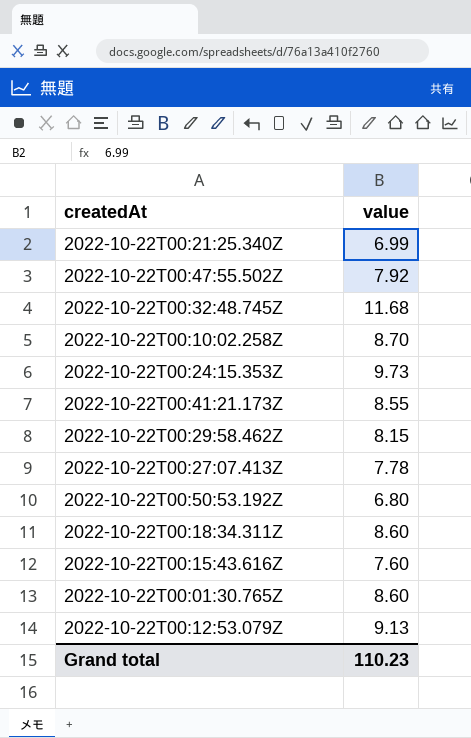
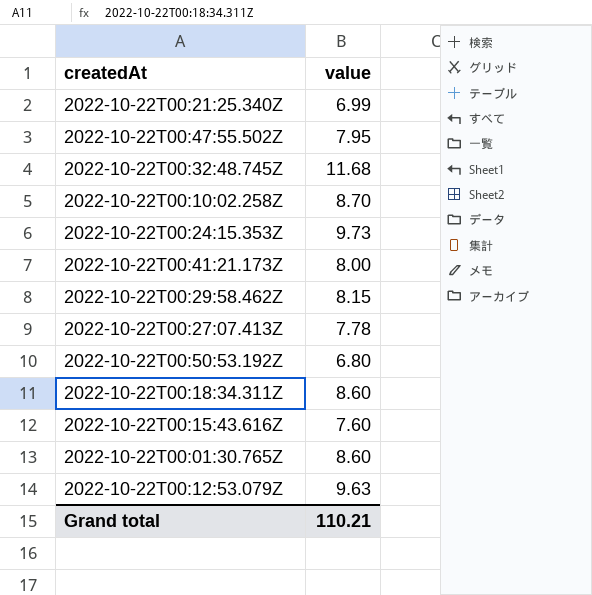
2022-10-22T00:47:55.502Z | value: 7.92 -> 7.95
2022-10-22T00:41:21.173Z | value: 8.55 -> 8.00
2022-10-22T00:12:53.079Z | value: 9.13 -> 9.63
Grand total | value: 110.23 -> 110.21

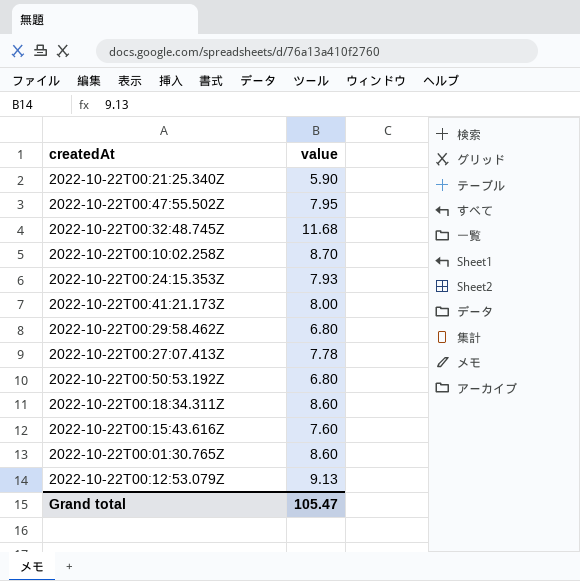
2022-10-22T00:21:25.340Z | value: 6.99 -> 5.90
2022-10-22T00:24:15.353Z | value: 9.73 -> 7.93
2022-10-22T00:29:58.462Z | value: 8.15 -> 6.80
2022-10-22T00:12:53.079Z | value: 9.63 -> 9.13
Grand total | value: 110.21 -> 105.47

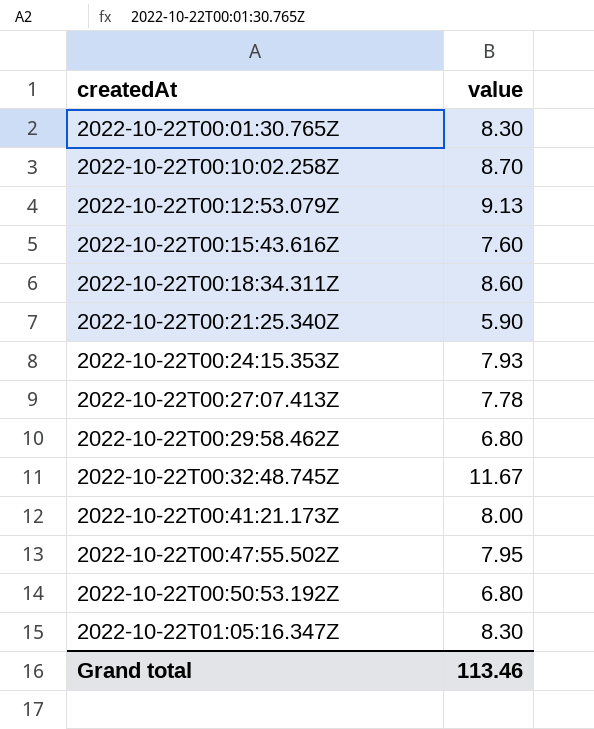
row order: none -> createdAt ascending
2022-10-22T00:01:30.765Z | value: 8.60 -> 8.30
2022-10-22T00:32:48.745Z | value: 11.68 -> 11.67
row 2022-10-22T01:05:16.347Z: none -> 8.30
Grand total | value: 105.47 -> 113.46

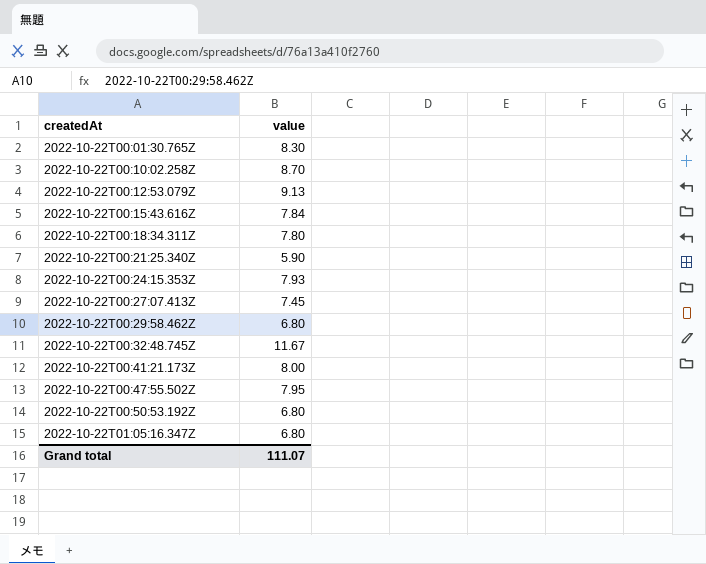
2022-10-22T00:15:43.616Z | value: 7.60 -> 7.84
2022-10-22T00:18:34.311Z | value: 8.60 -> 7.80
2022-10-22T00:27:07.413Z | value: 7.78 -> 7.45
2022-10-22T01:05:16.347Z | value: 8.30 -> 6.80
Grand total | value: 113.46 -> 111.07

